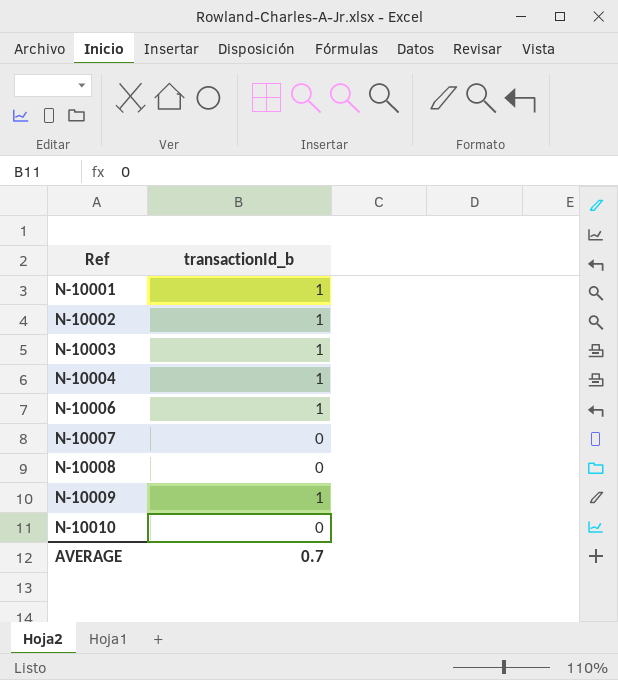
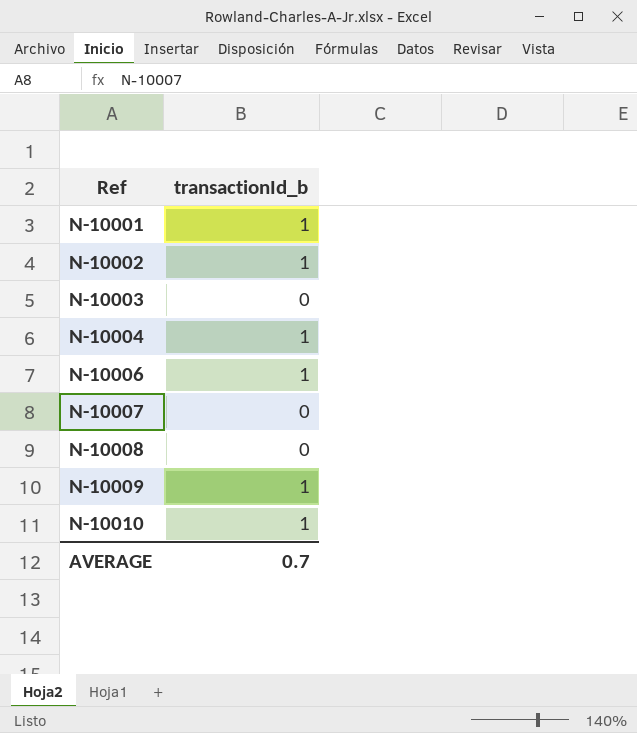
N-10003 | transactionId_b: 1 -> 0
N-10010 | transactionId_b: 0 -> 1

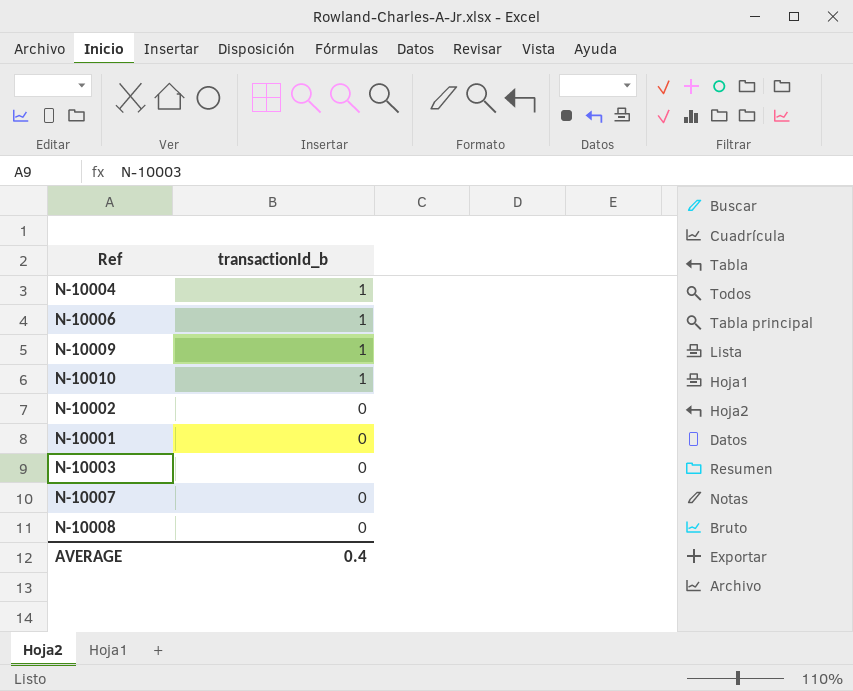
row order: Ref ascending -> transactionId_b descending
N-10002 | transactionId_b: 1 -> 0
N-10001 | transactionId_b: 1 -> 0
AVERAGE | transactionId_b: 0.7 -> 0.4

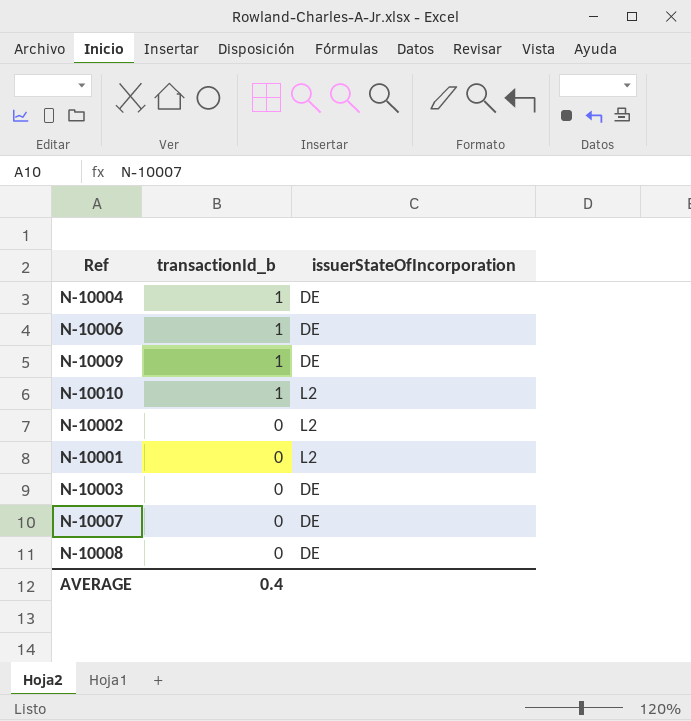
column issuerStateOfIncorporation | position: none -> 3

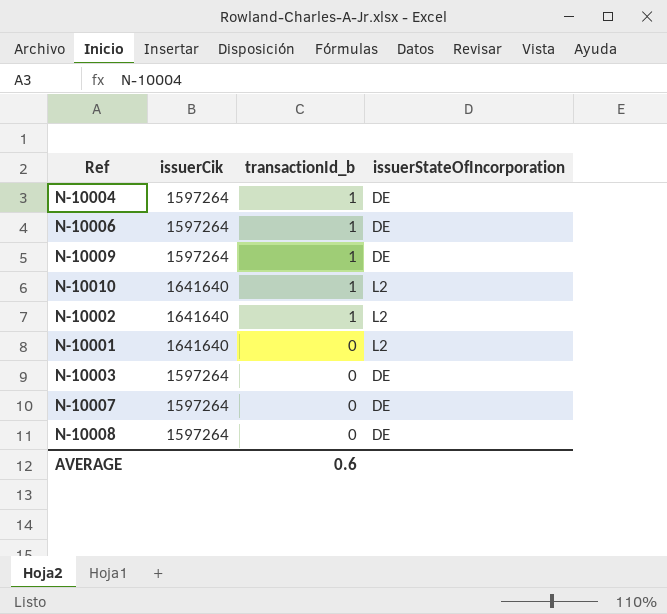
column issuerCik | position: none -> 2
N-10002 | transactionId_b: 0 -> 1
AVERAGE | transactionId_b: 0.4 -> 0.6

